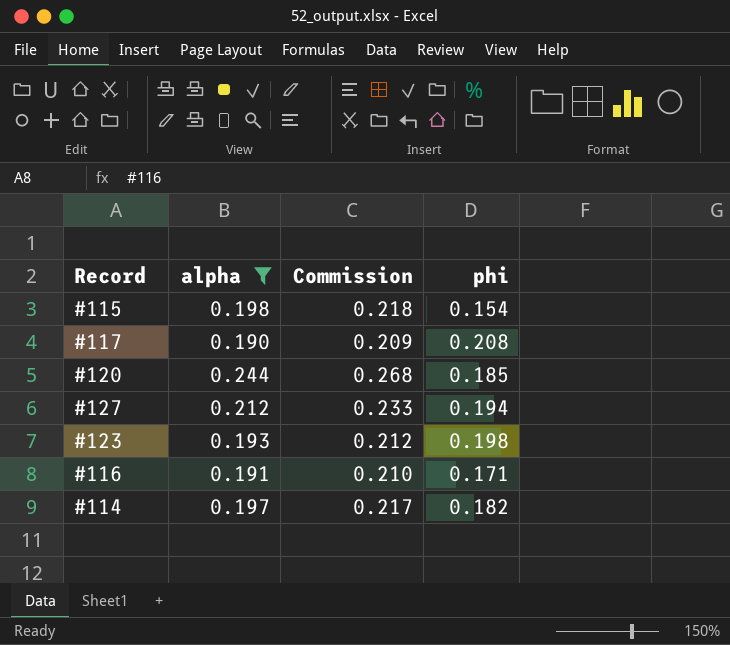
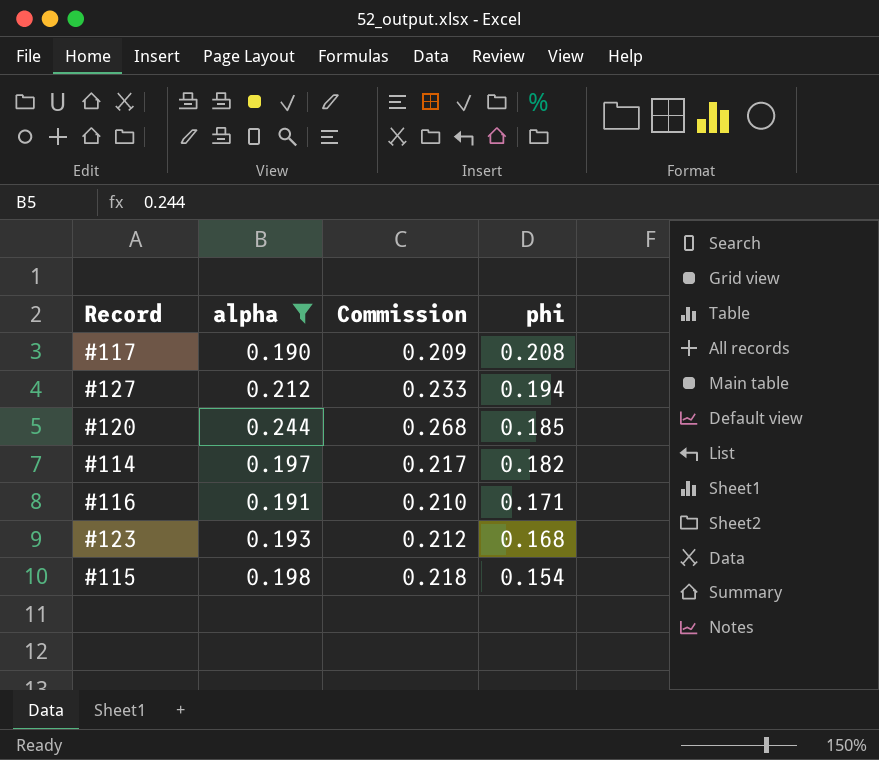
row order: none -> phi descending
#123 | phi: 0.198 -> 0.168

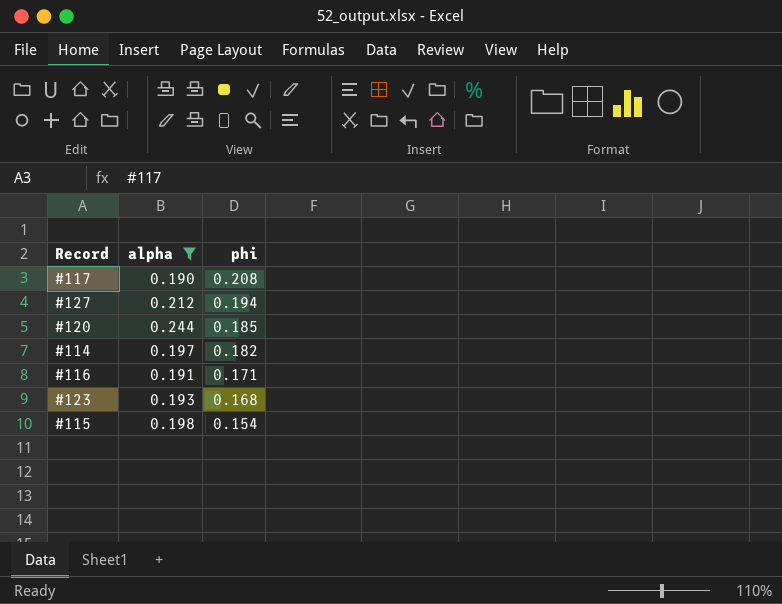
column Commission | formula: [alpha] * 1.1 -> none

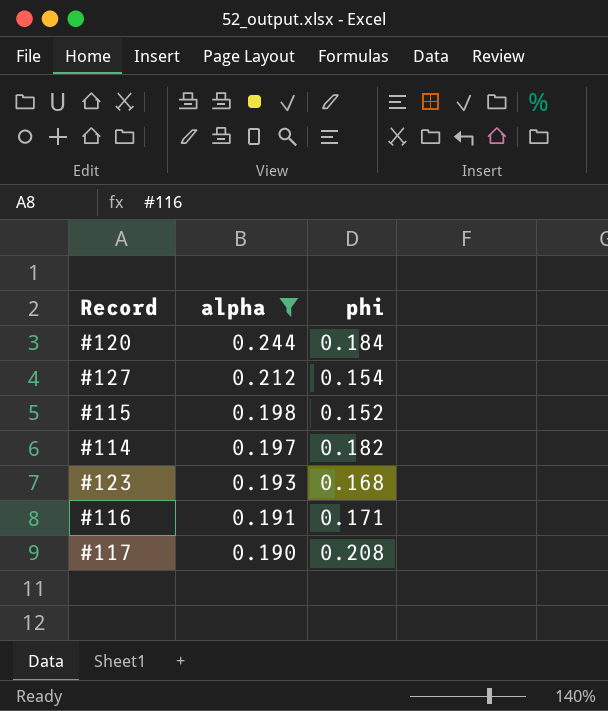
row order: phi descending -> alpha descending
#120 | phi: 0.185 -> 0.184
#127 | phi: 0.194 -> 0.154
#115 | phi: 0.154 -> 0.152

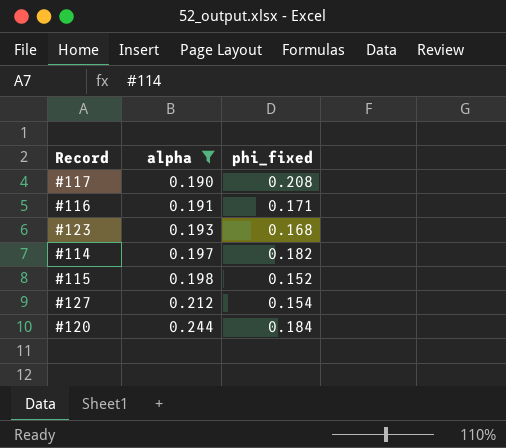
row order: alpha descending -> alpha ascending
column name: phi -> phi_fixed

